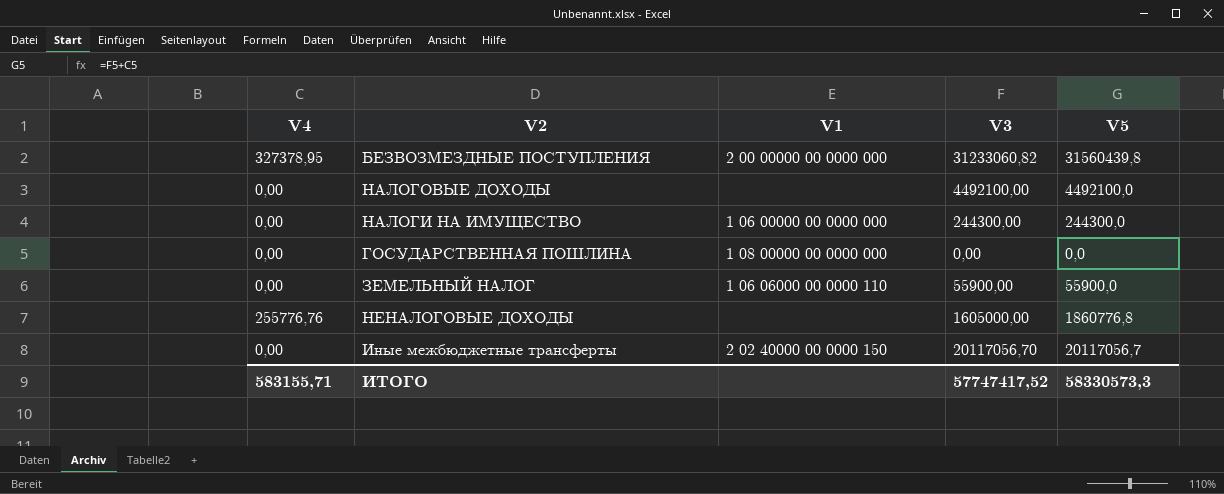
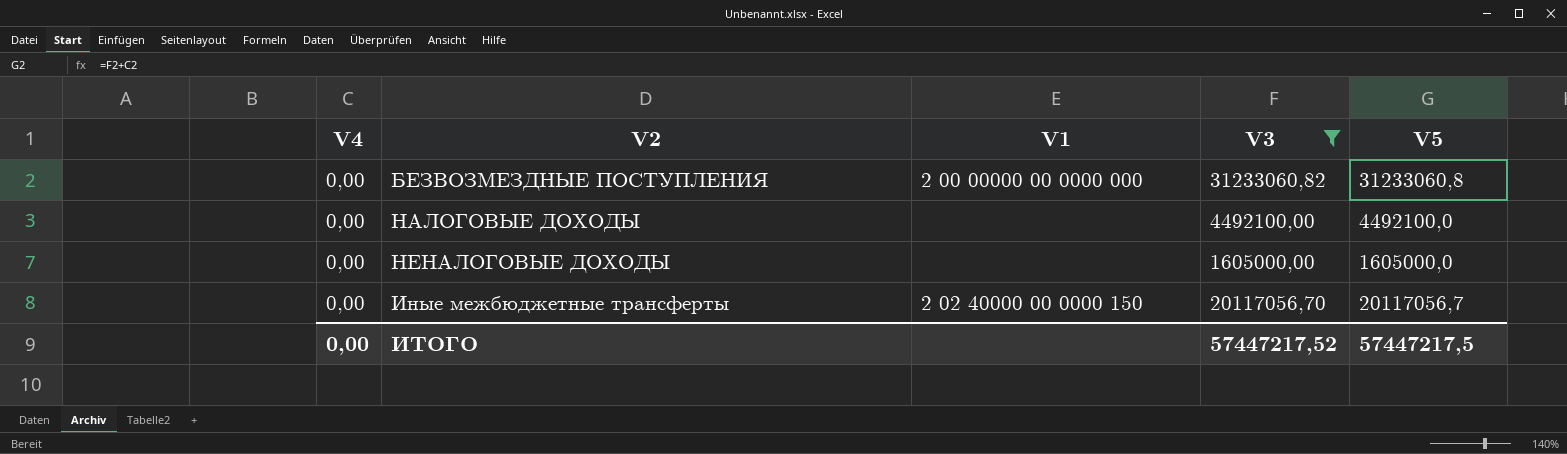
filter: none -> V3 >= 1605000,00
БЕЗВОЗМЕЗДНЫЕ ПОСТУПЛЕНИЯ | V4: 327378,95 -> 0,00
БЕЗВОЗМЕЗДНЫЕ ПОСТУПЛЕНИЯ | V5: 31560439,8 -> 31233060,8
НЕНАЛОГОВЫЕ ДОХОДЫ | V4: 255776,76 -> 0,00
НЕНАЛОГОВЫЕ ДОХОДЫ | V5: 1860776,8 -> 1605000,0
ИТОГО | V4: 583155,71 -> 0,00
ИТОГО | V3: 57747417,52 -> 57447217,52
ИТОГО | V5: 58330573,3 -> 57447217,5

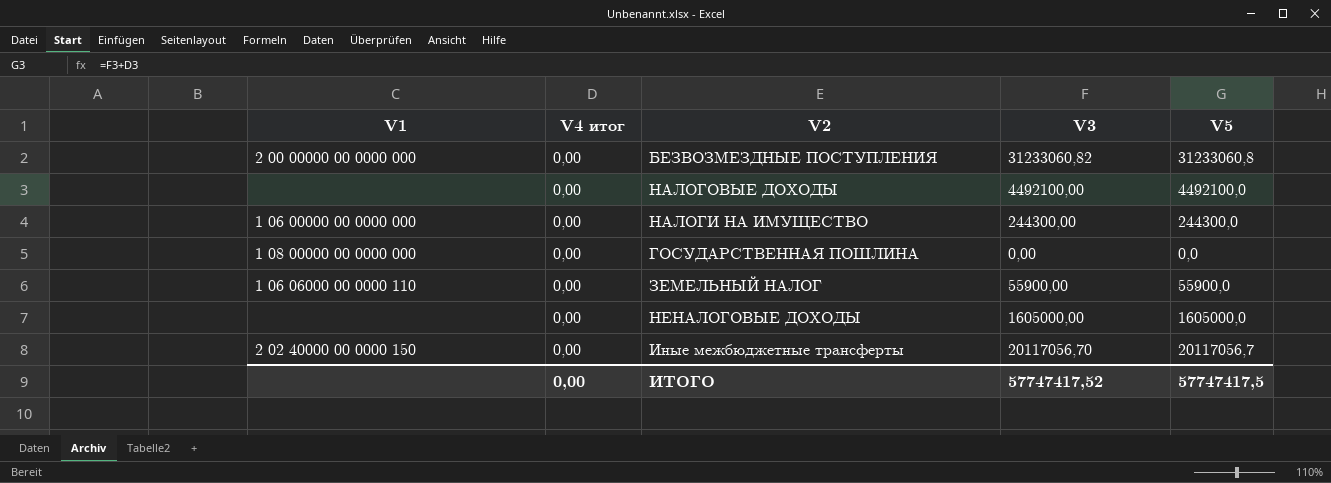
filter: V3 >= 1605000,00 -> none
column V1 | position: 3 -> 1
column name: V4 -> V4 итог
ИТОГО | V3: 57447217,52 -> 57747417,52
ИТОГО | V5: 57447217,5 -> 57747417,5

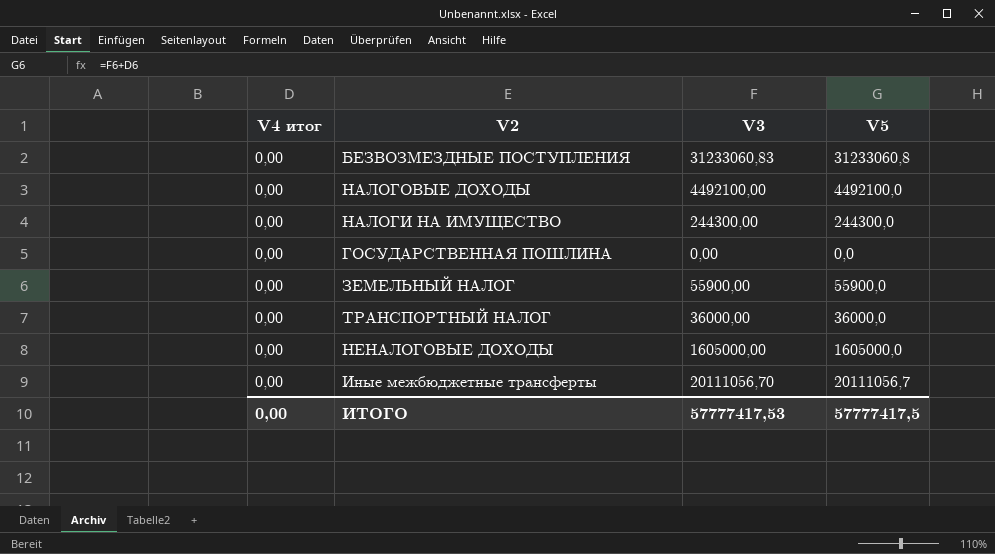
column V1 | position: 1 -> none
БЕЗВОЗМЕЗДНЫЕ ПОСТУПЛЕНИЯ | V3: 31233060,82 -> 31233060,83
row ТРАНСПОРТНЫЙ НАЛОГ: none -> 0,00 | 36000,00 | 36000,0
Иные межбюджетные трансферты | V3: 20117056,70 -> 20111056,70
Иные межбюджетные трансферты | V5: 20117056,7 -> 20111056,7
ИТОГО | V3: 57747417,52 -> 57777417,53
ИТОГО | V5: 57747417,5 -> 57777417,5

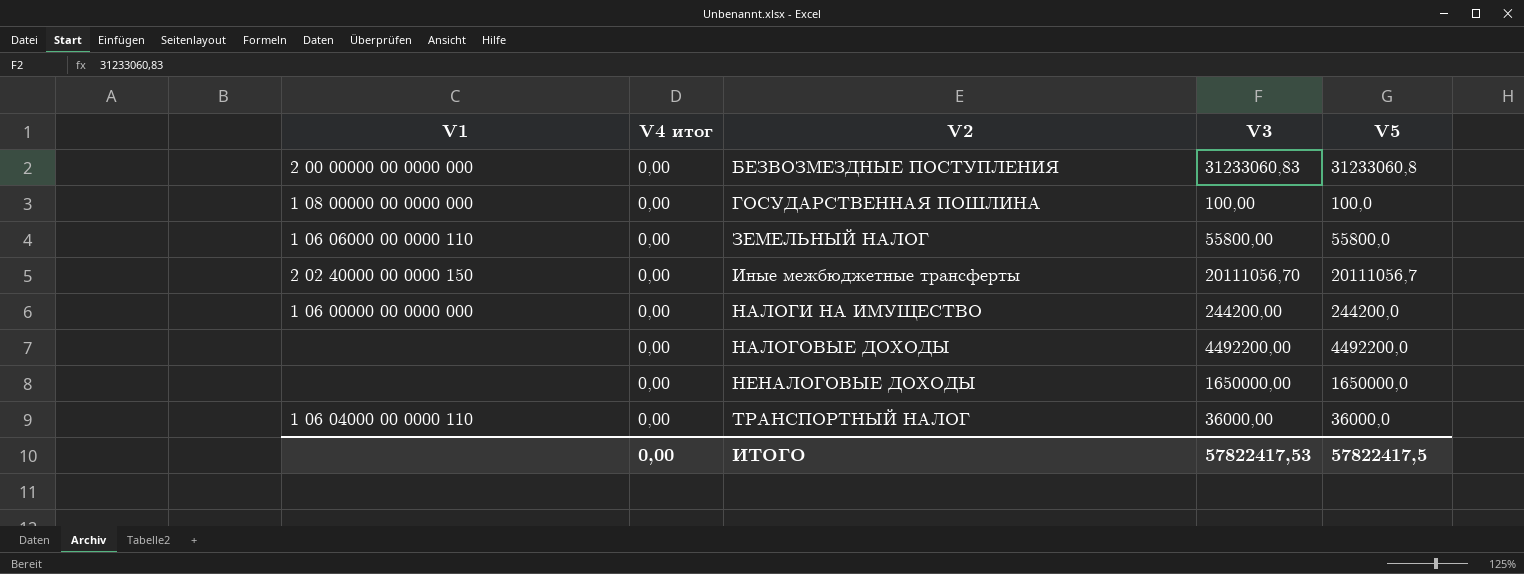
row order: none -> V2 ascending
column V1 | position: none -> 1
ГОСУДАРСТВЕННАЯ ПОШЛИНА | V3: 0,00 -> 100,00
ГОСУДАРСТВЕННАЯ ПОШЛИНА | V5: 0,0 -> 100,0
ЗЕМЕЛЬНЫЙ НАЛОГ | V3: 55900,00 -> 55800,00
ЗЕМЕЛЬНЫЙ НАЛОГ | V5: 55900,0 -> 55800,0
НАЛОГИ НА ИМУЩЕСТВО | V3: 244300,00 -> 244200,00
НАЛОГИ НА ИМУЩЕСТВО | V5: 244300,0 -> 244200,0
НАЛОГОВЫЕ ДОХОДЫ | V3: 4492100,00 -> 4492200,00
НАЛОГОВЫЕ ДОХОДЫ | V5: 4492100,0 -> 4492200,0
НЕНАЛОГОВЫЕ ДОХОДЫ | V3: 1605000,00 -> 1650000,00
НЕНАЛОГОВЫЕ ДОХОДЫ | V5: 1605000,0 -> 1650000,0
ИТОГО | V3: 57777417,53 -> 57822417,53
ИТОГО | V5: 57777417,5 -> 57822417,5

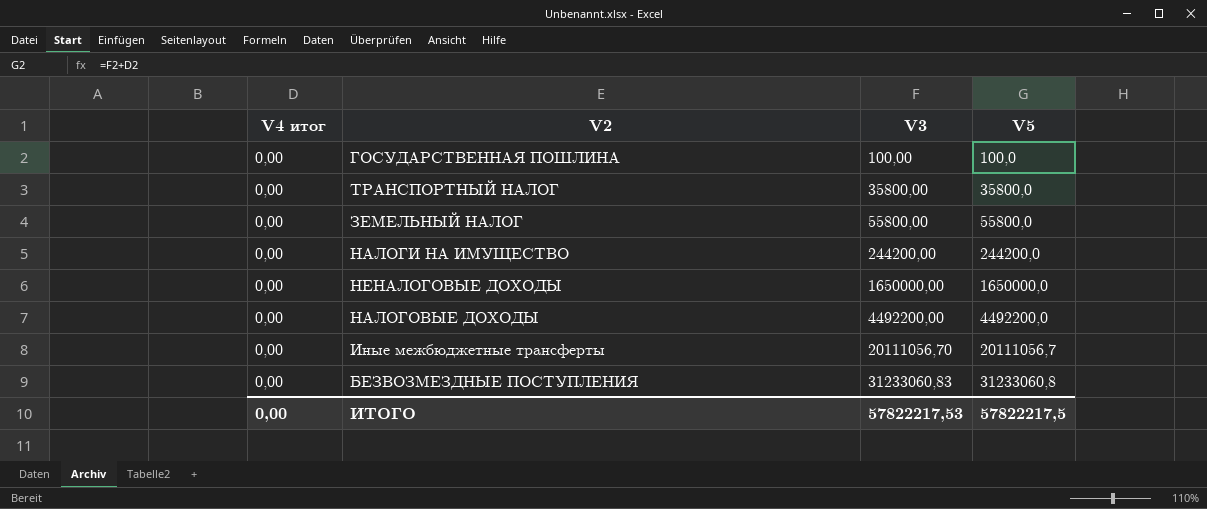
row order: V2 ascending -> V3 ascending
column V1 | position: 1 -> none
ТРАНСПОРТНЫЙ НАЛОГ | V3: 36000,00 -> 35800,00
ТРАНСПОРТНЫЙ НАЛОГ | V5: 36000,0 -> 35800,0
ИТОГО | V3: 57822417,53 -> 57822217,53
ИТОГО | V5: 57822417,5 -> 57822217,5

